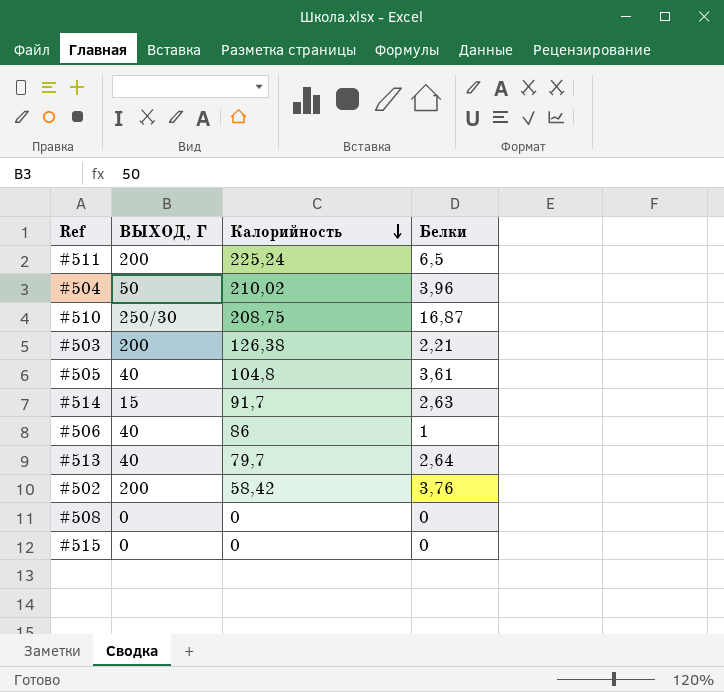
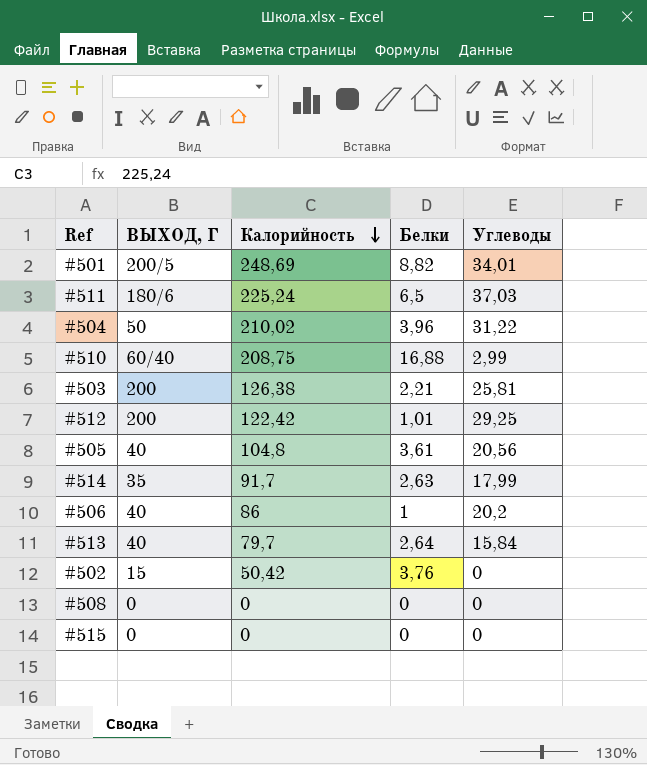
column Углеводы | position: none -> 5
row #501: none -> 200/5 | 248,69 | 8,82 | 34,01
#511 | ВЫХОД, Г: 200 -> 180/6
#510 | ВЫХОД, Г: 250/30 -> 60/40
#510 | Белки: 16,87 -> 16,88
row #512: none -> 200 | 122,42 | 1,01 | 29,25
#514 | ВЫХОД, Г: 15 -> 35
#502 | ВЫХОД, Г: 200 -> 15
#502 | Калорийность: 58,42 -> 50,42

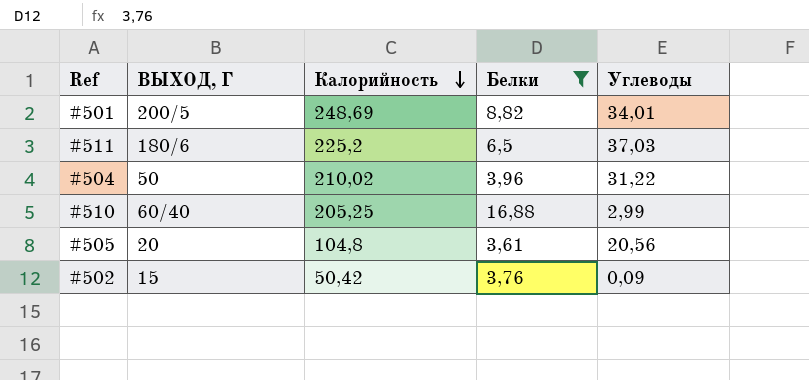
filter: none -> Белки >= 3,61
#511 | Калорийность: 225,24 -> 225,2
#510 | Калорийность: 208,75 -> 205,25
#505 | ВЫХОД, Г: 40 -> 20
#502 | Углеводы: 0 -> 0,09

